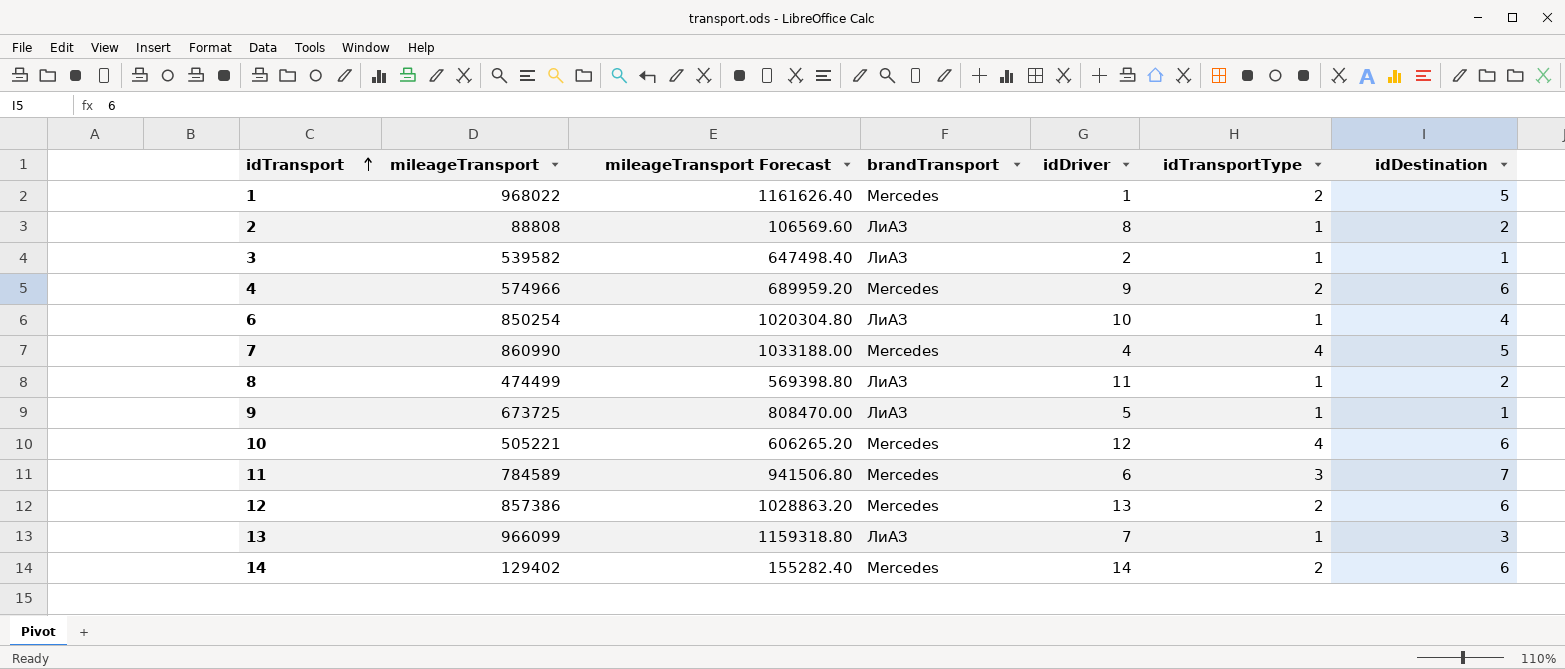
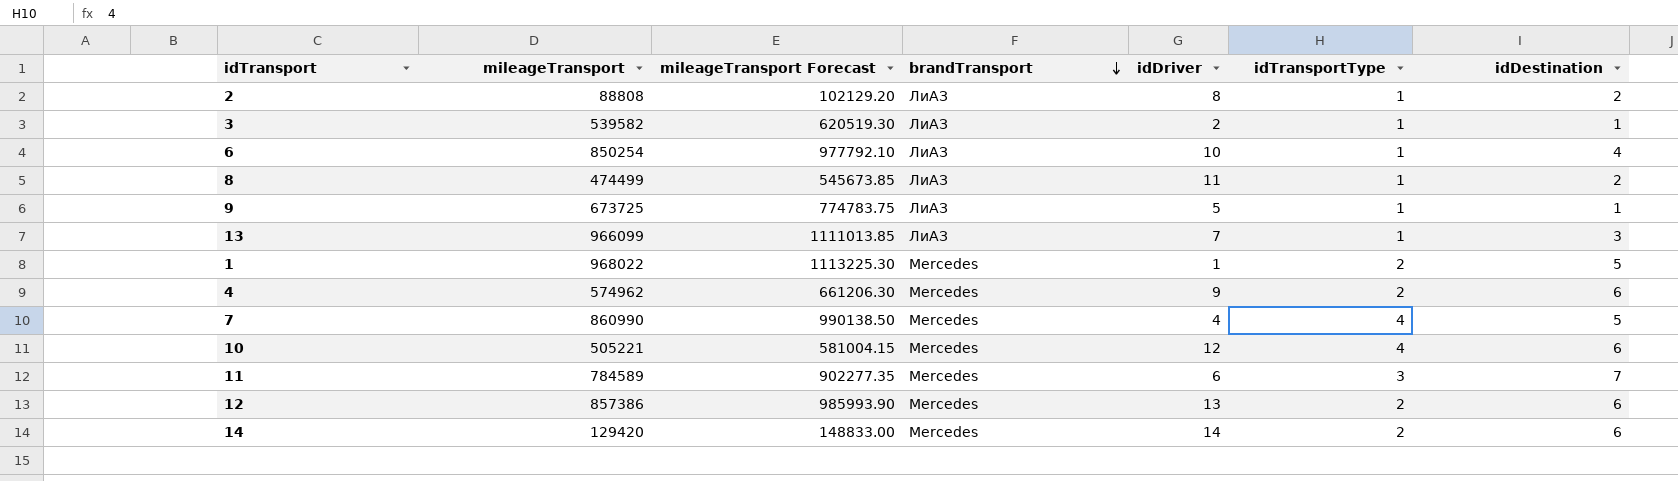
row order: idTransport ascending -> brandTransport descending
column mileageTransport Forecast | formula: [mileageTransport] * 1.2 -> [mileageTransport] * 1.15
4 | mileageTransport: 574966 -> 574962
14 | mileageTransport: 129402 -> 129420

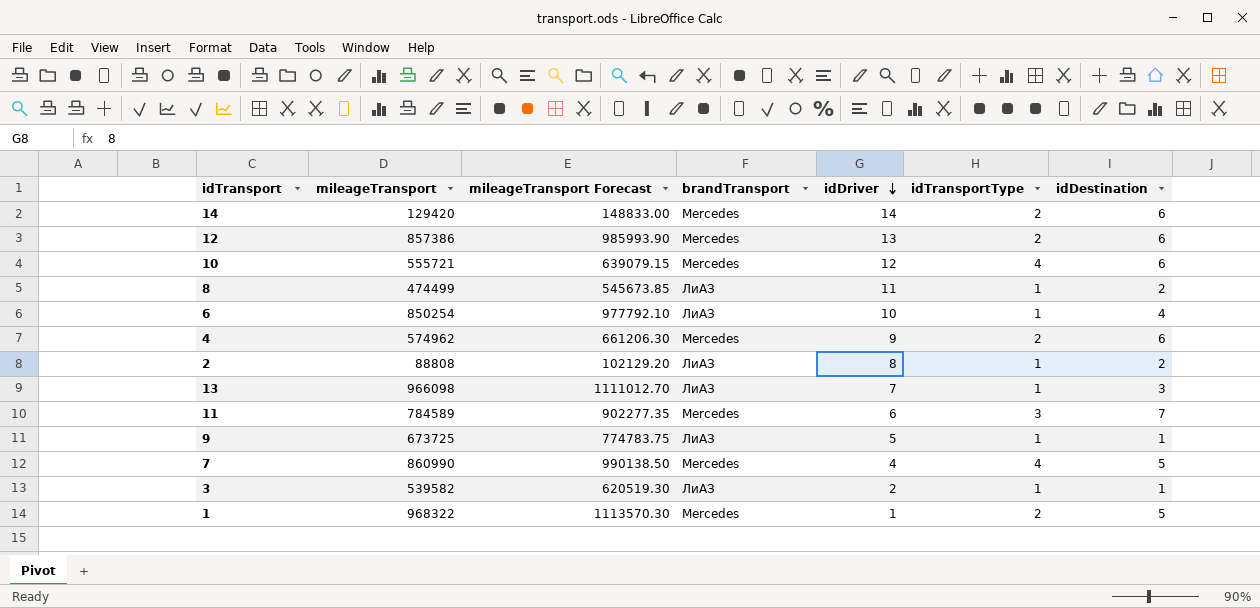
row order: brandTransport descending -> idDriver descending
10 | mileageTransport: 505221 -> 555721
10 | mileageTransport Forecast: 581004.15 -> 639079.15
13 | mileageTransport: 966099 -> 966098
13 | mileageTransport Forecast: 1111013.85 -> 1111012.70
1 | mileageTransport: 968022 -> 968322
1 | mileageTransport Forecast: 1113225.30 -> 1113570.30

